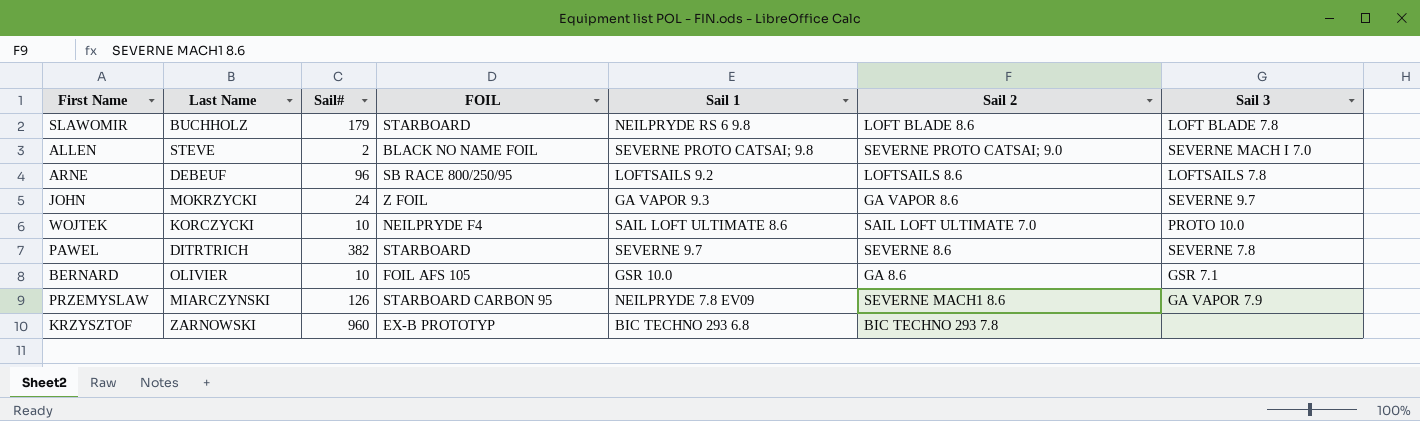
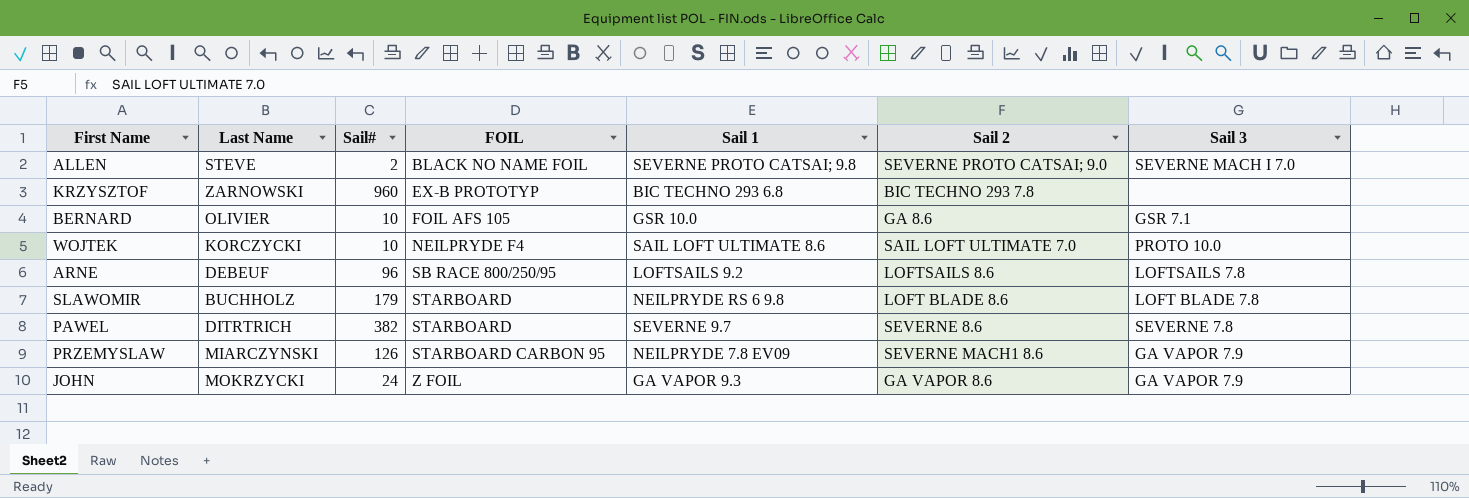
row order: none -> FOIL ascending
JOHN | Sail 3: SEVERNE 9.7 -> GA VAPOR 7.9

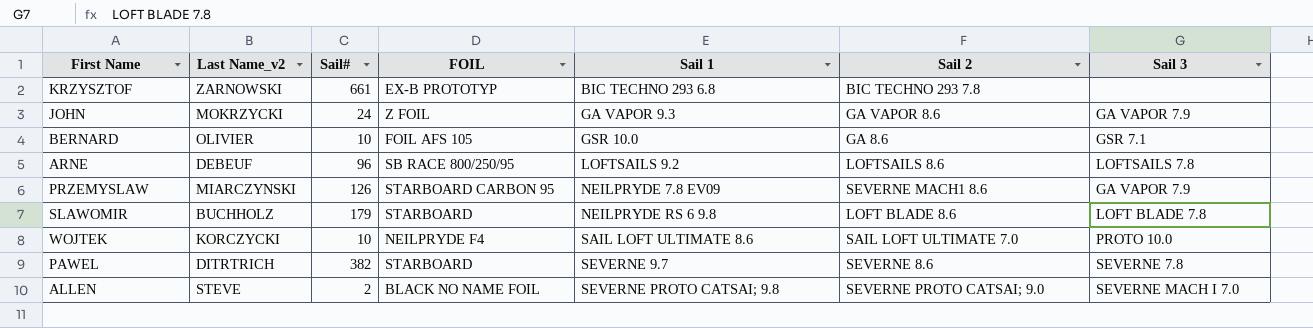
row order: FOIL ascending -> Sail 1 ascending
column name: Last Name -> Last Name_v2
KRZYSZTOF | Sail#: 960 -> 661

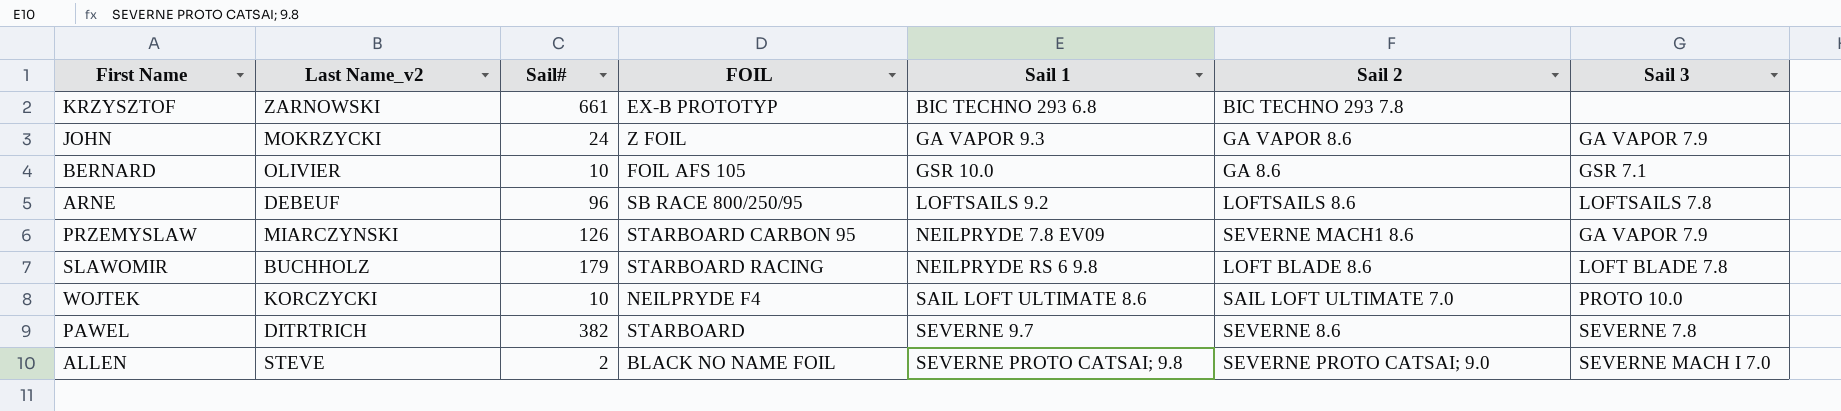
SLAWOMIR | FOIL: STARBOARD -> STARBOARD RACING

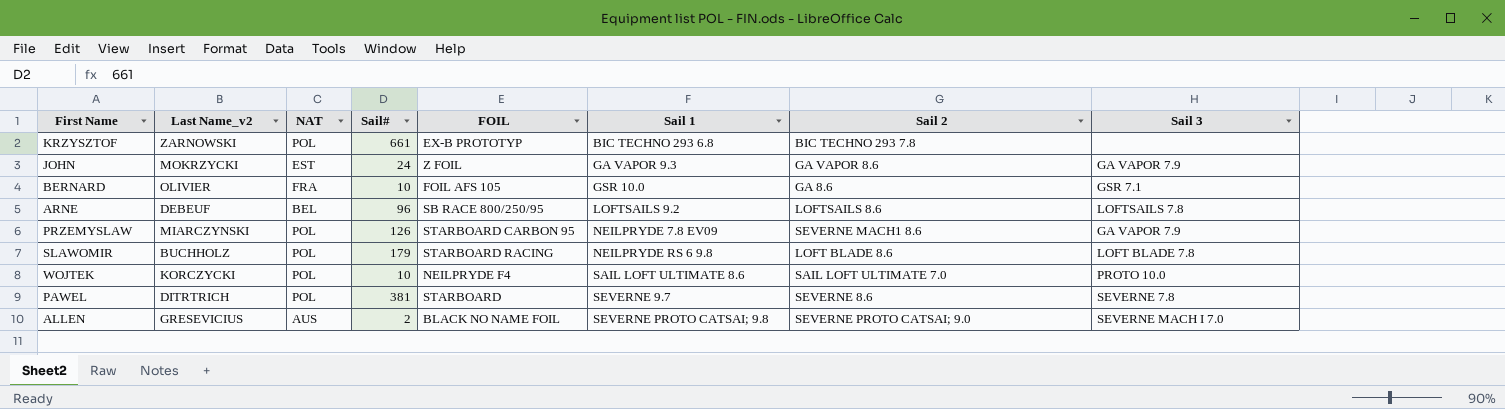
column NAT | position: none -> 3
PAWEL | Sail#: 382 -> 381
ALLEN | Last Name_v2: STEVE -> GRESEVICIUS

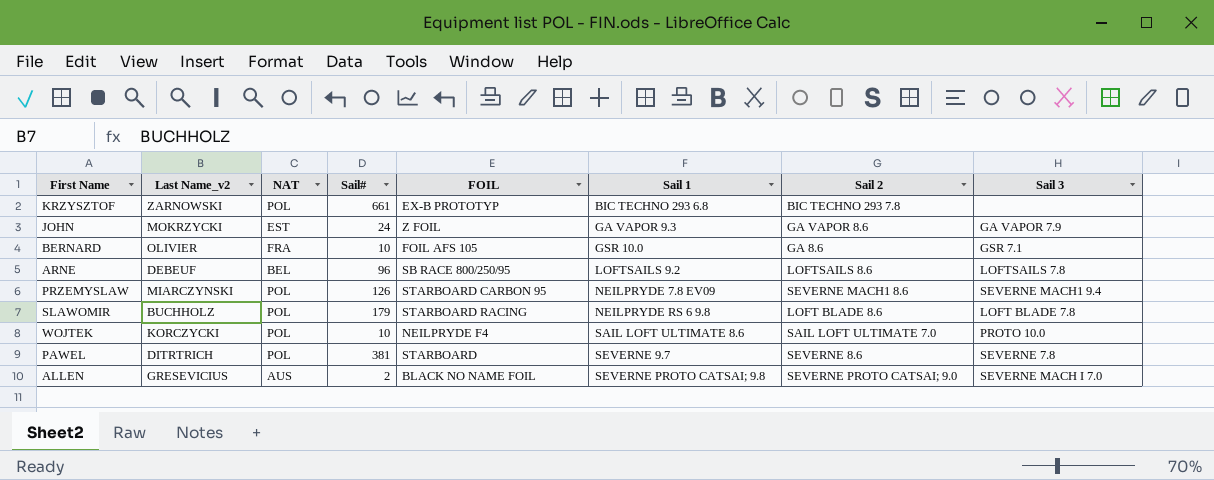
PRZEMYSLAW | Sail 3: GA VAPOR 7.9 -> SEVERNE MACH1 9.4

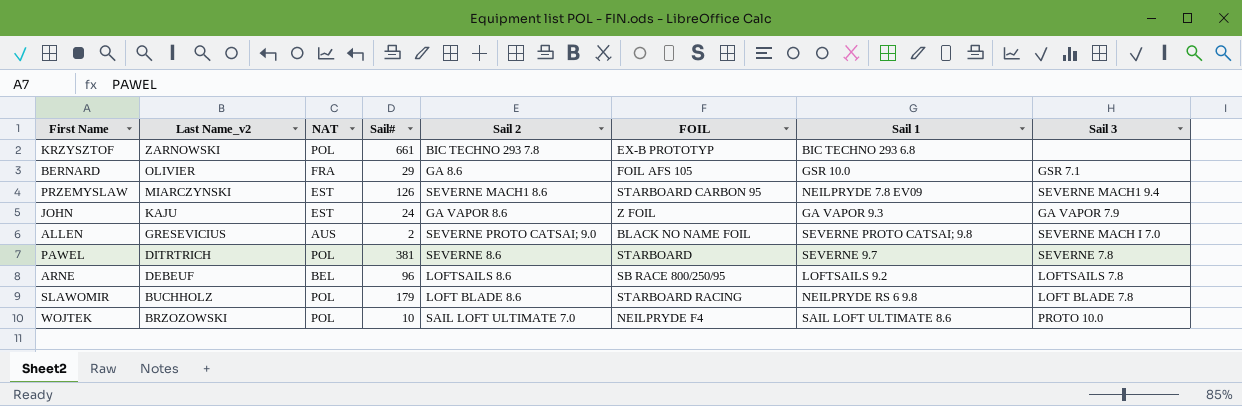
row order: Sail 1 ascending -> Last Name_v2 descending
column Sail 2 | position: 7 -> 5
BERNARD | Sail#: 10 -> 29
PRZEMYSLAW | NAT: POL -> EST
JOHN | Last Name_v2: MOKRZYCKI -> KAJU
WOJTEK | Last Name_v2: KORCZYCKI -> BRZOZOWSKI

